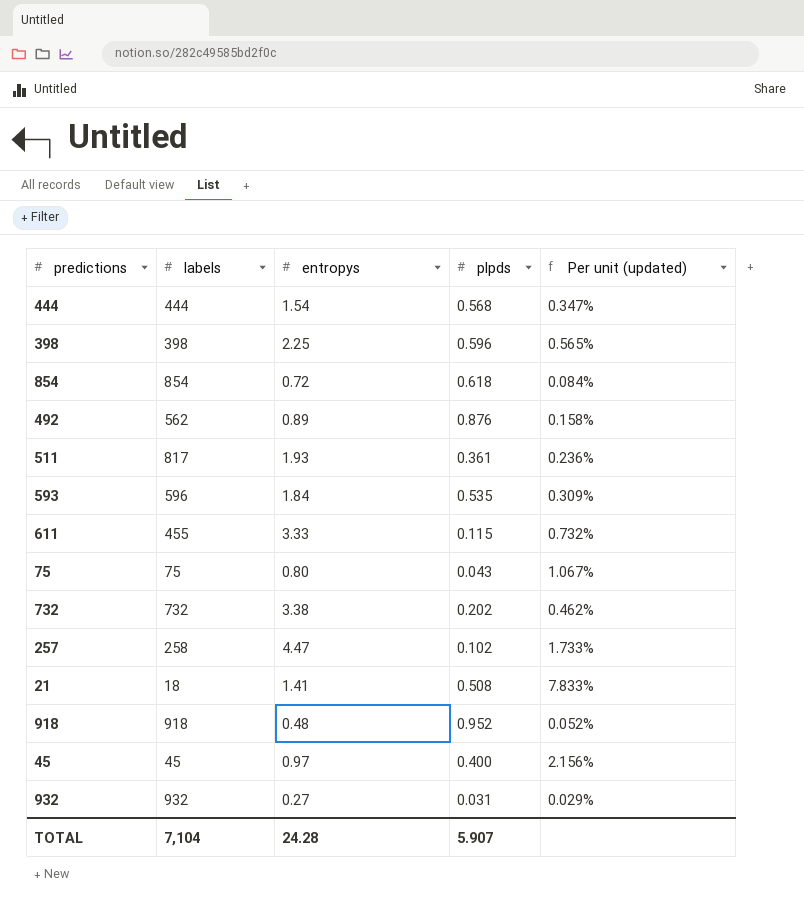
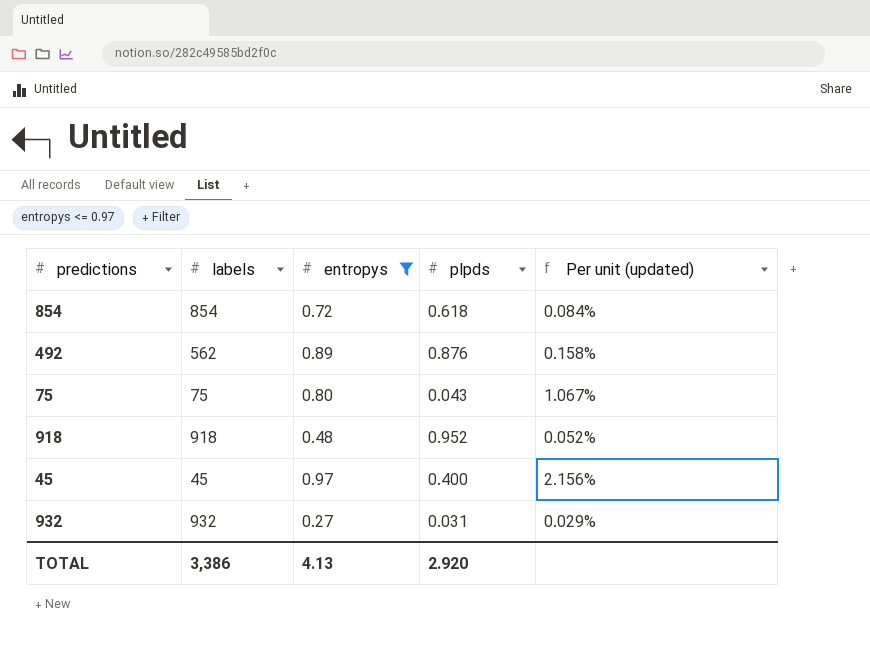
filter: none -> entropys <= 0.97
TOTAL | labels: 7,104 -> 3,386
TOTAL | entropys: 24.28 -> 4.13
TOTAL | plpds: 5.907 -> 2.920

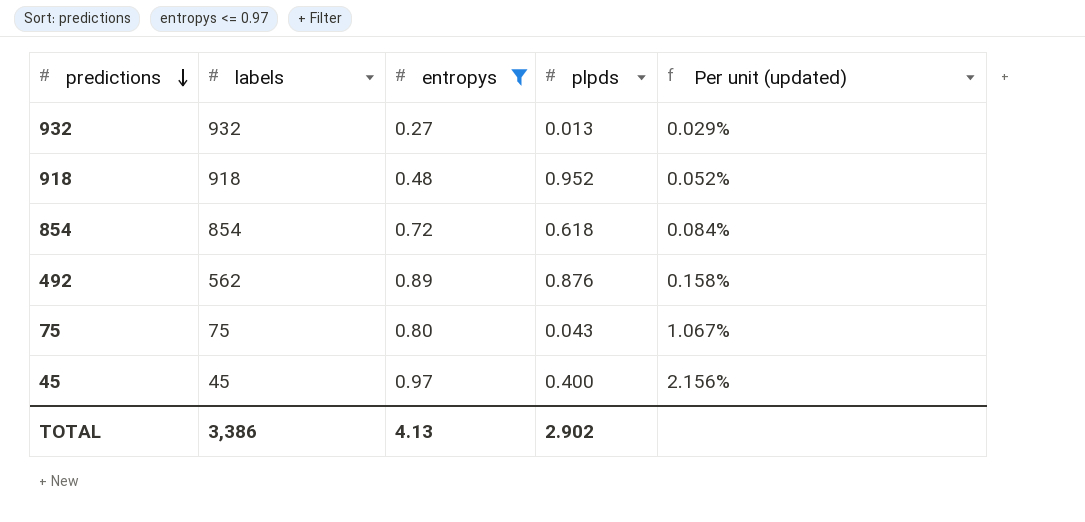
row order: none -> predictions descending
932 | plpds: 0.031 -> 0.013
TOTAL | plpds: 2.920 -> 2.902

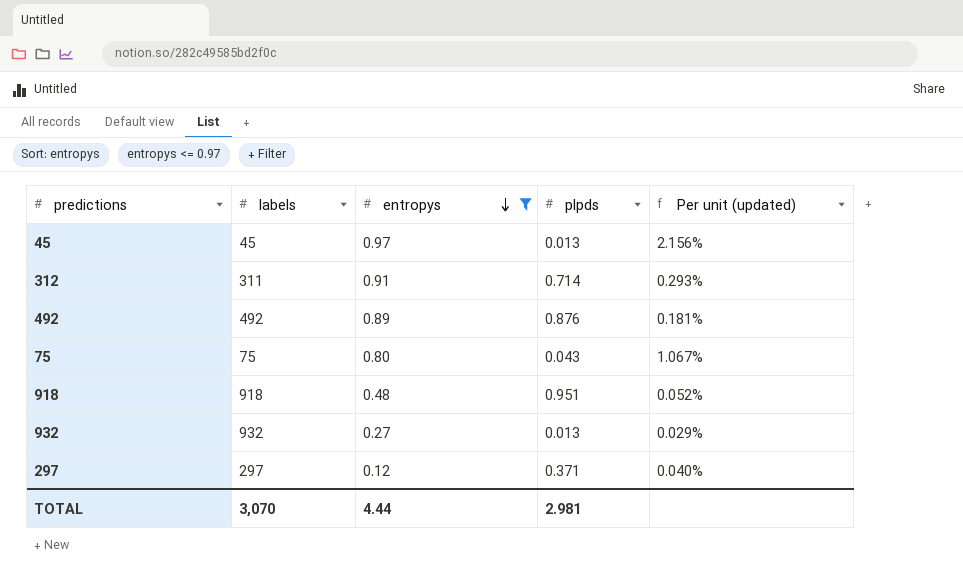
row order: predictions descending -> entropys descending
row 854: 854 | 0.72 | 0.618 | 0.084% -> none
45 | plpds: 0.400 -> 0.013
row 312: none -> 311 | 0.91 | 0.714 | 0.293%
492 | labels: 562 -> 492
492 | Per unit (updated): 0.158% -> 0.181%
918 | plpds: 0.952 -> 0.951
row 297: none -> 297 | 0.12 | 0.371 | 0.040%
TOTAL | labels: 3,386 -> 3,070
TOTAL | entropys: 4.13 -> 4.44
TOTAL | plpds: 2.902 -> 2.981

